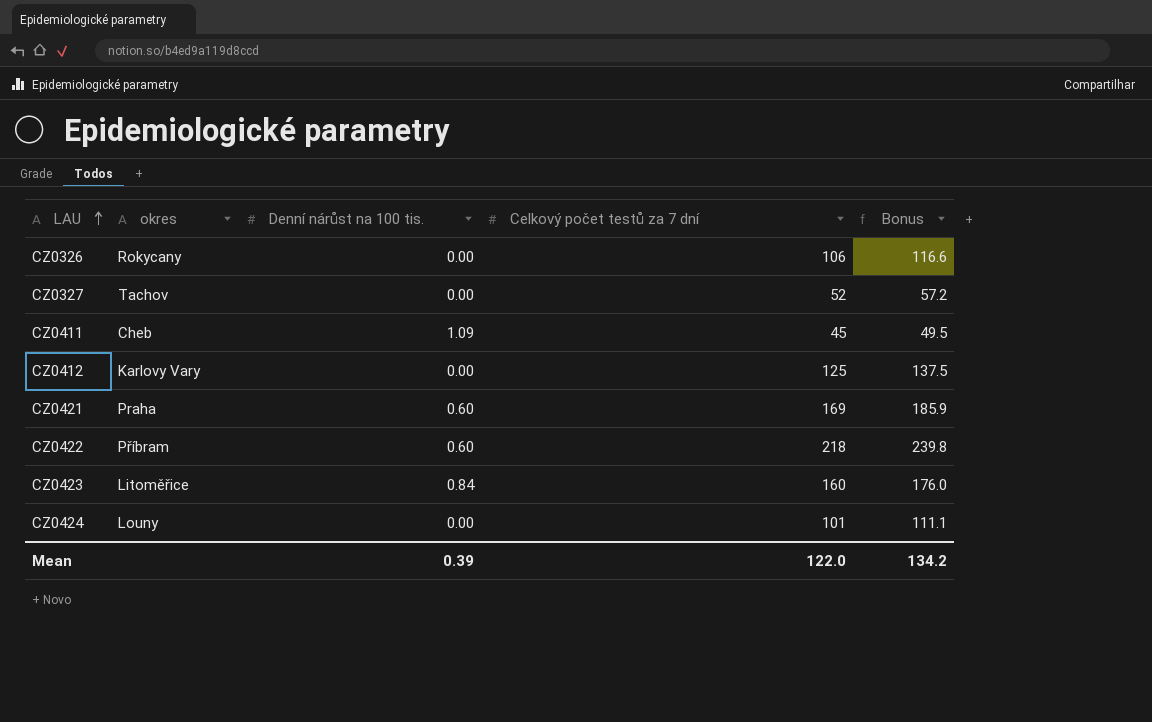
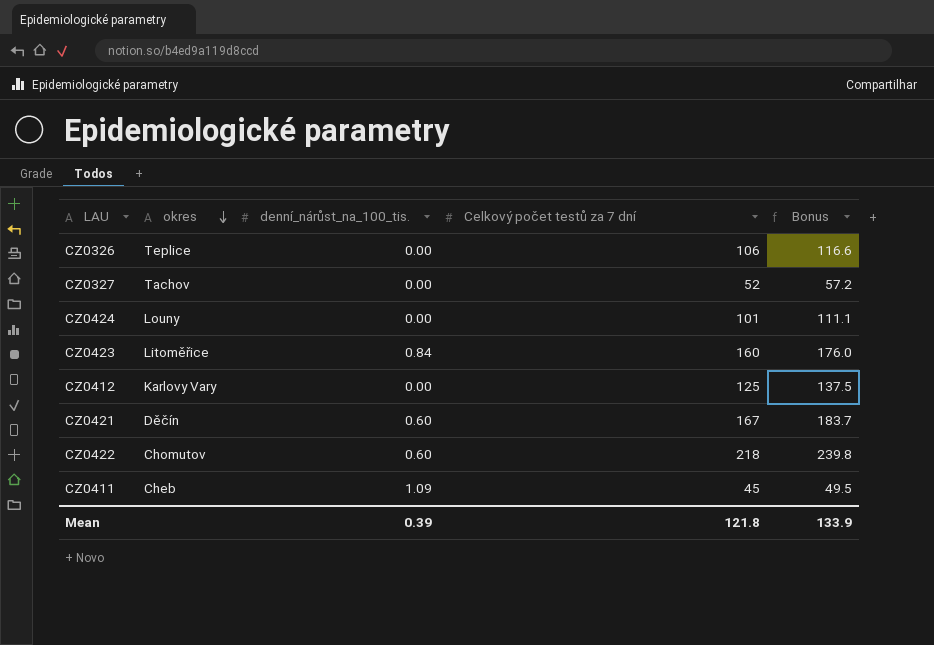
row order: LAU ascending -> okres descending
column name: Denní nárůst na 100 tis. -> denní_nárůst_na_100_tis.
CZ0326 | okres: Rokycany -> Teplice
CZ0421 | okres: Praha -> Děčín
CZ0421 | Celkový počet testů za 7 dní: 169 -> 167
CZ0421 | Bonus: 185.9 -> 183.7
CZ0422 | okres: Příbram -> Chomutov
Mean | Celkový počet testů za 7 dní: 122.0 -> 121.8
Mean | Bonus: 134.2 -> 133.9

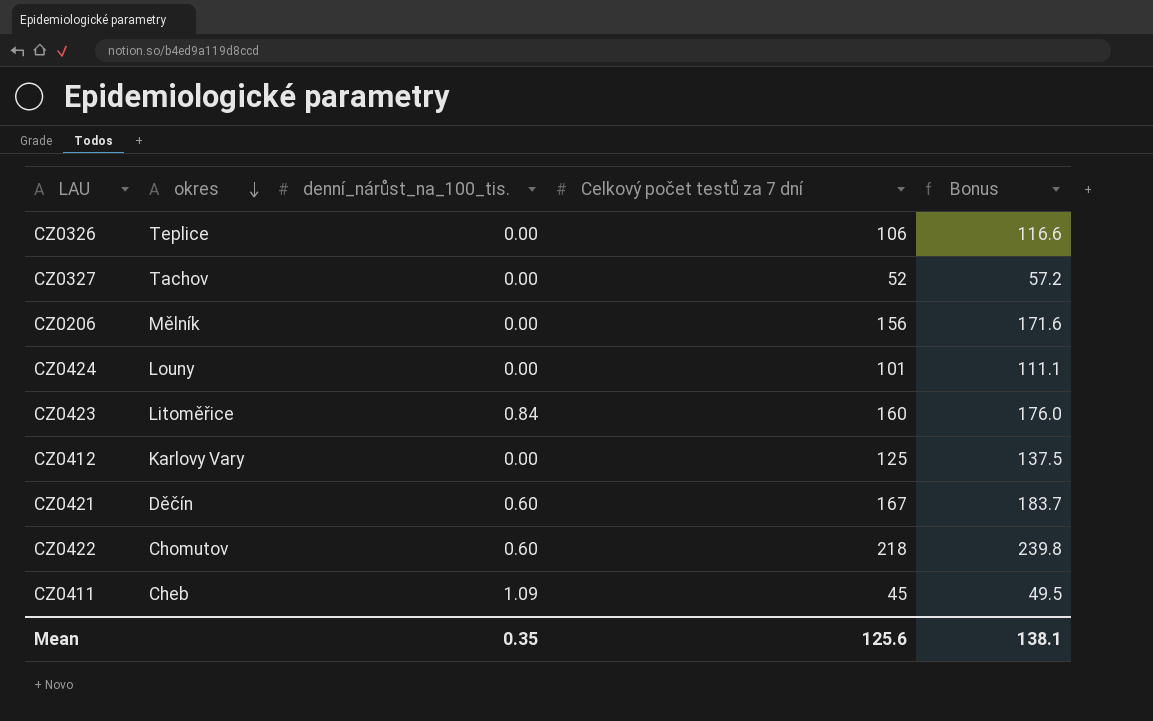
row CZ0206: none -> Mělník | 0.00 | 156 | 171.6
Mean | denní_nárůst_na_100_tis.: 0.39 -> 0.35
Mean | Celkový počet testů za 7 dní: 121.8 -> 125.6
Mean | Bonus: 133.9 -> 138.1

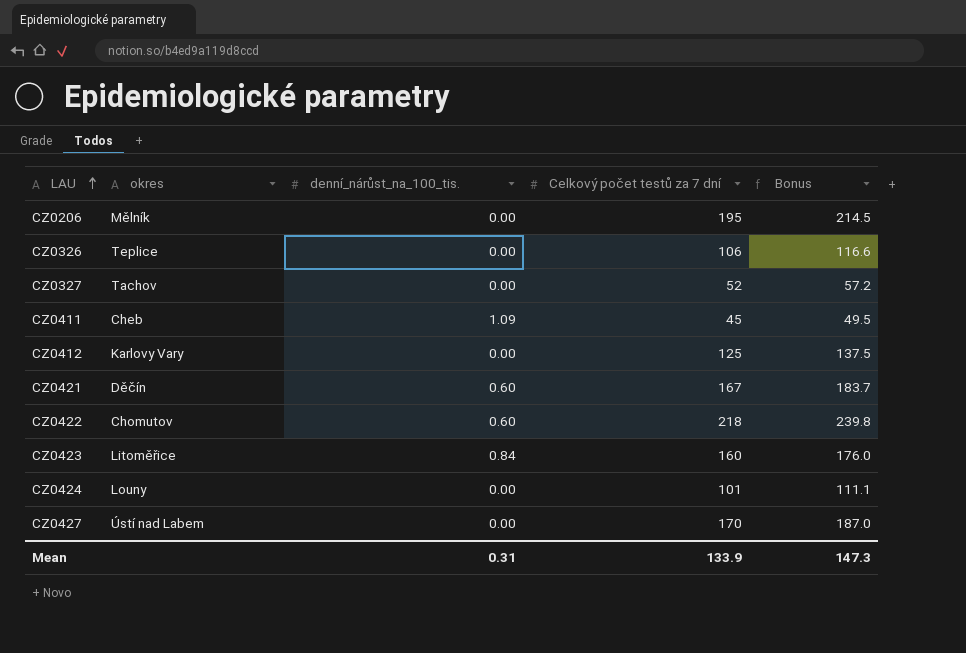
row order: okres descending -> LAU ascending
CZ0206 | Celkový počet testů za 7 dní: 156 -> 195
CZ0206 | Bonus: 171.6 -> 214.5
row CZ0427: none -> Ústí nad Labem | 0.00 | 170 | 187.0
Mean | denní_nárůst_na_100_tis.: 0.35 -> 0.31
Mean | Celkový počet testů za 7 dní: 125.6 -> 133.9
Mean | Bonus: 138.1 -> 147.3

